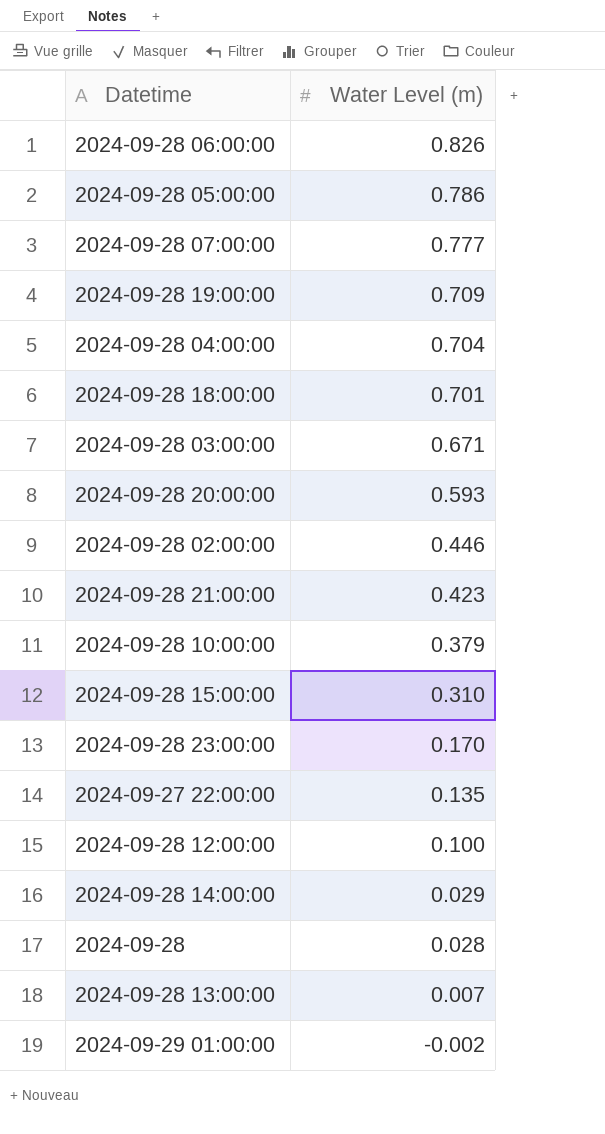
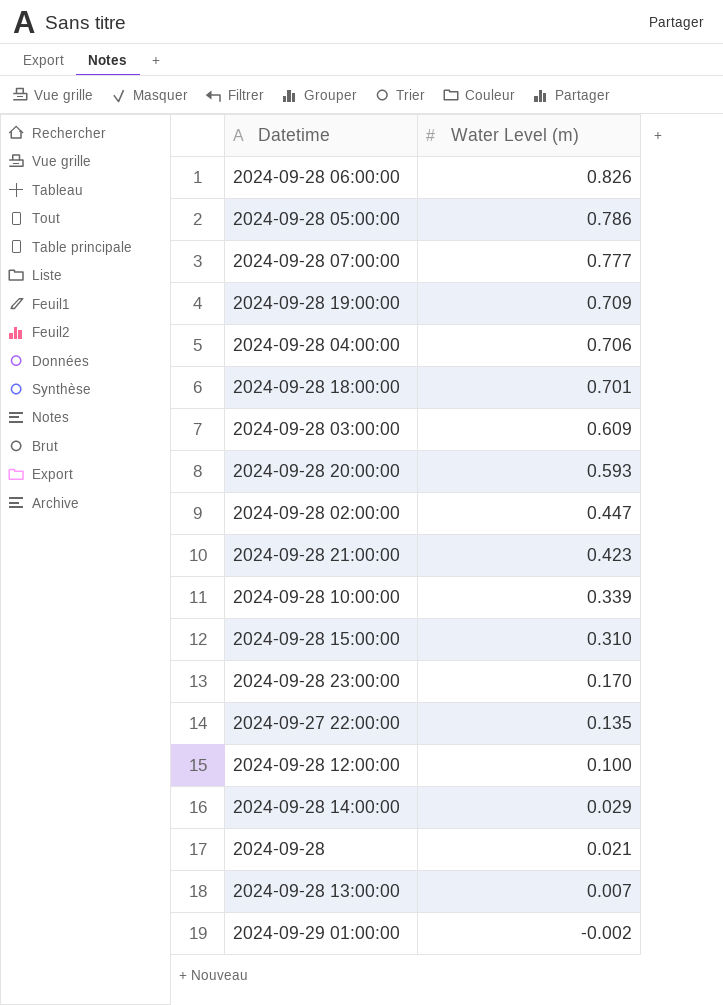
2024-09-28 04:00:00 | Water Level (m): 0.704 -> 0.706
2024-09-28 03:00:00 | Water Level (m): 0.671 -> 0.609
2024-09-28 02:00:00 | Water Level (m): 0.446 -> 0.447
2024-09-28 10:00:00 | Water Level (m): 0.379 -> 0.339
2024-09-28 | Water Level (m): 0.028 -> 0.021

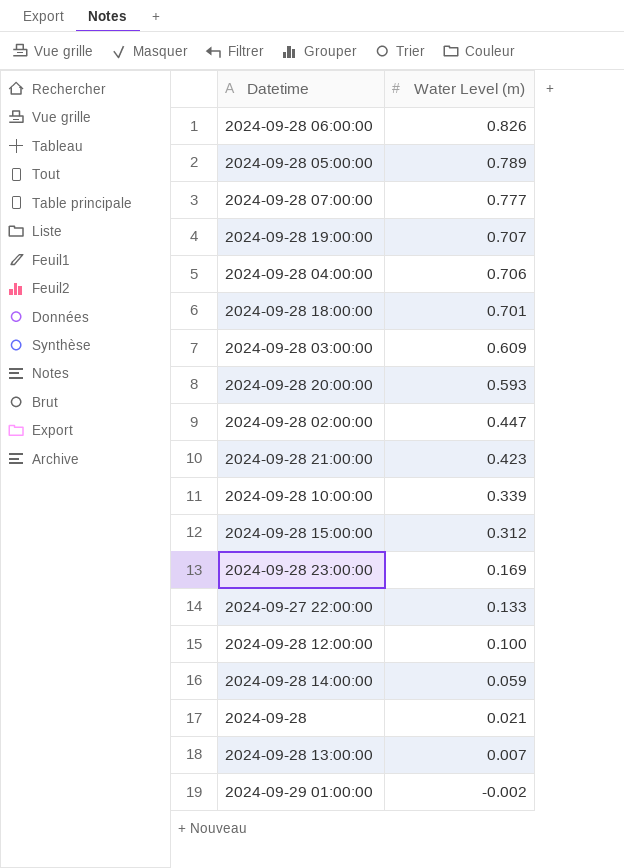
2024-09-28 05:00:00 | Water Level (m): 0.786 -> 0.789
2024-09-28 19:00:00 | Water Level (m): 0.709 -> 0.707
2024-09-28 15:00:00 | Water Level (m): 0.310 -> 0.312
2024-09-28 23:00:00 | Water Level (m): 0.170 -> 0.169
2024-09-27 22:00:00 | Water Level (m): 0.135 -> 0.133
2024-09-28 14:00:00 | Water Level (m): 0.029 -> 0.059

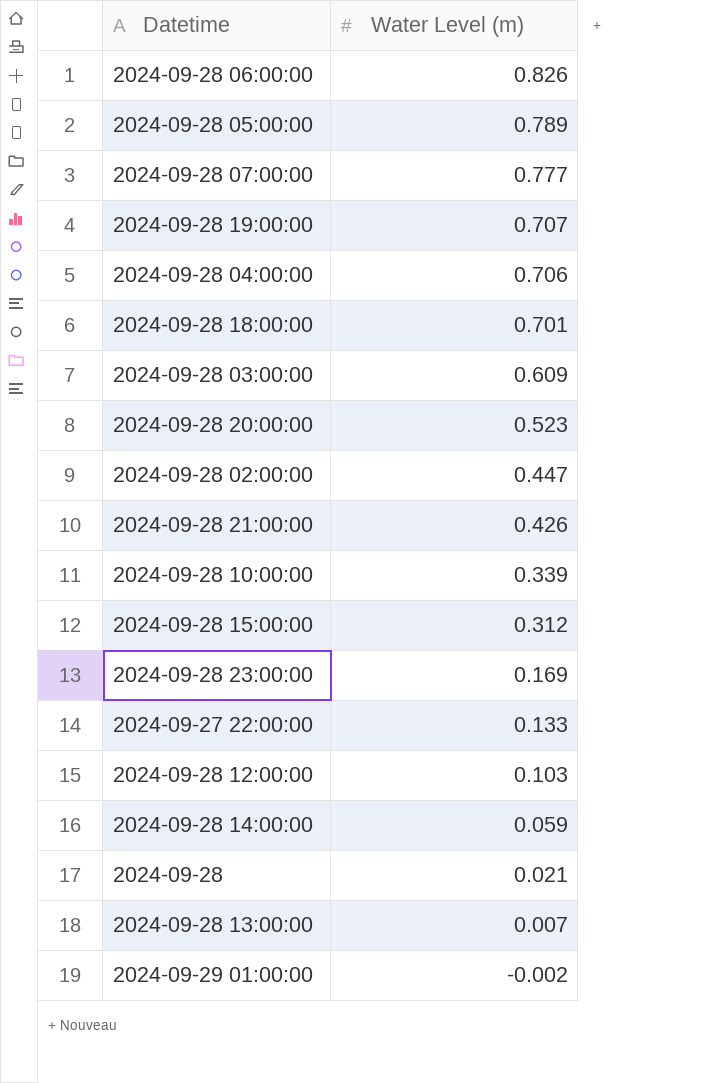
2024-09-28 20:00:00 | Water Level (m): 0.593 -> 0.523
2024-09-28 21:00:00 | Water Level (m): 0.423 -> 0.426
2024-09-28 12:00:00 | Water Level (m): 0.100 -> 0.103

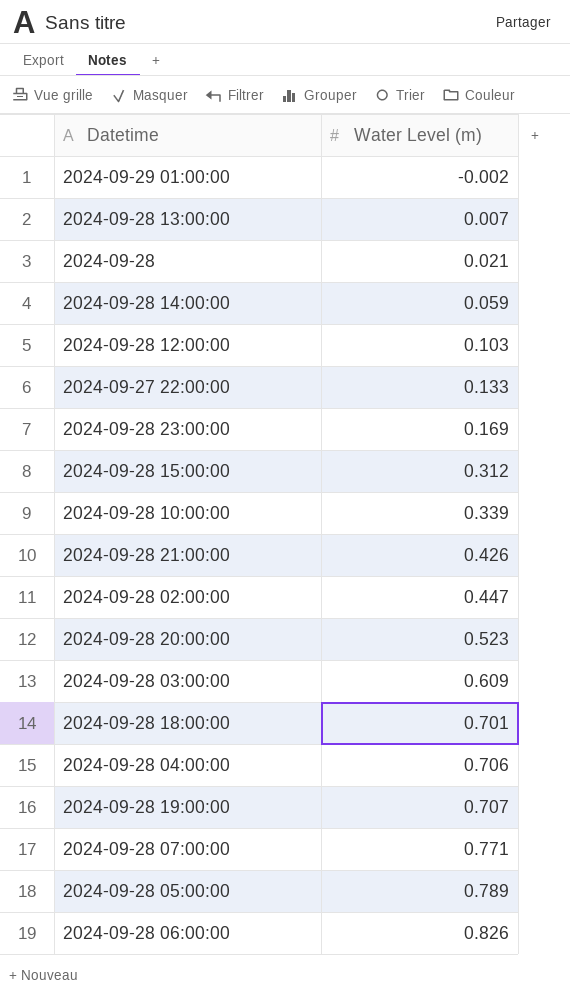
row order: Water Level (m) descending -> Water Level (m) ascending
2024-09-28 07:00:00 | Water Level (m): 0.777 -> 0.771

